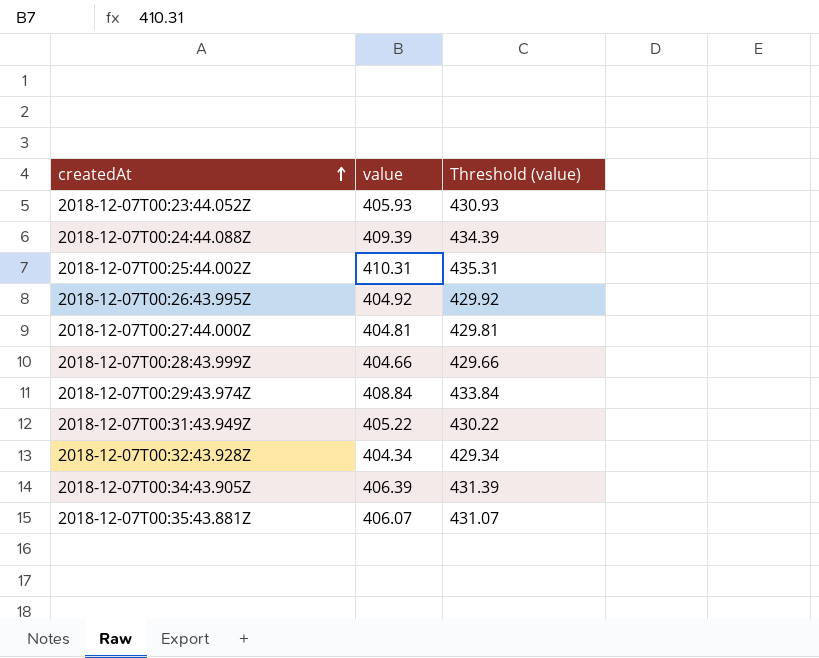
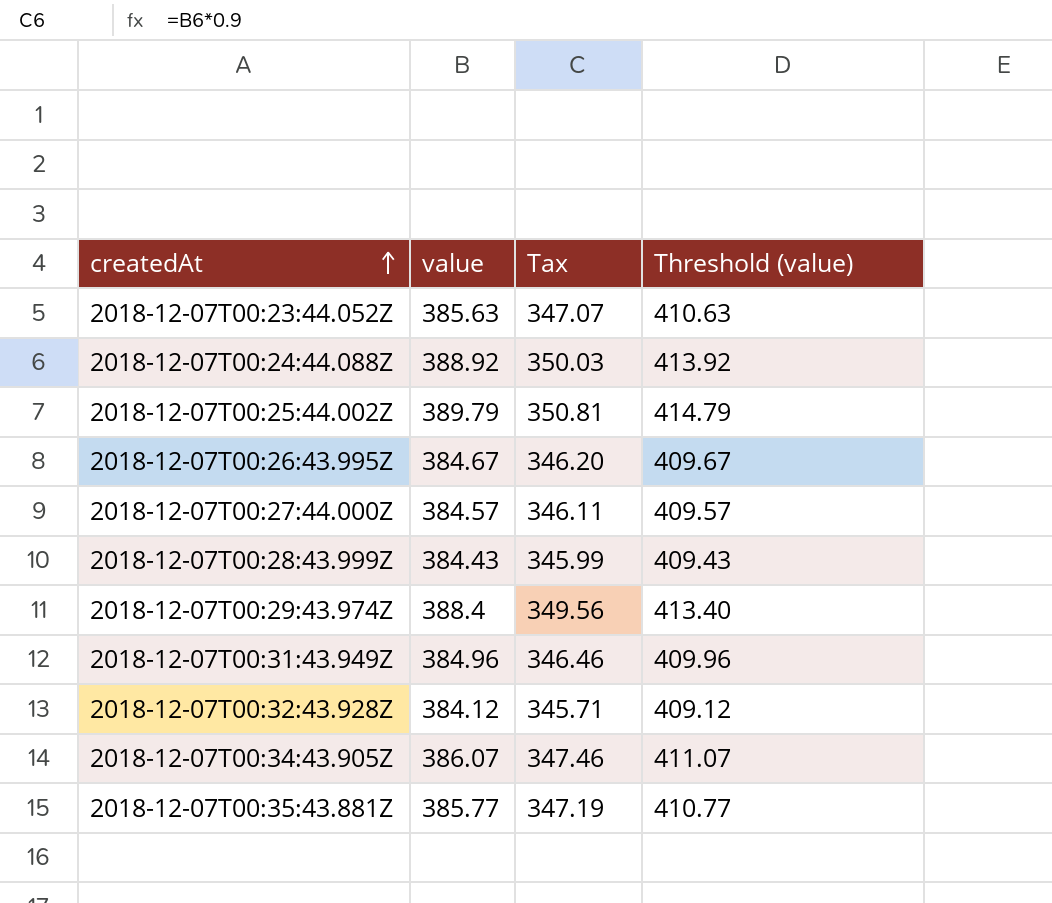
column Tax | formula: none -> [value] * 0.9
2018-12-07T00:23:44.052Z | value: 405.93 -> 385.63
2018-12-07T00:23:44.052Z | Threshold (value): 430.93 -> 410.63
2018-12-07T00:24:44.088Z | value: 409.39 -> 388.92
2018-12-07T00:24:44.088Z | Threshold (value): 434.39 -> 413.92
2018-12-07T00:25:44.002Z | value: 410.31 -> 389.79
2018-12-07T00:25:44.002Z | Threshold (value): 435.31 -> 414.79
2018-12-07T00:26:43.995Z | value: 404.92 -> 384.67
2018-12-07T00:26:43.995Z | Threshold (value): 429.92 -> 409.67
2018-12-07T00:27:44.000Z | value: 404.81 -> 384.57
2018-12-07T00:27:44.000Z | Threshold (value): 429.81 -> 409.57
2018-12-07T00:28:43.999Z | value: 404.66 -> 384.43
2018-12-07T00:28:43.999Z | Threshold (value): 429.66 -> 409.43
2018-12-07T00:29:43.974Z | value: 408.84 -> 388.4
2018-12-07T00:29:43.974Z | Threshold (value): 433.84 -> 413.40
2018-12-07T00:31:43.949Z | value: 405.22 -> 384.96
2018-12-07T00:31:43.949Z | Threshold (value): 430.22 -> 409.96
2018-12-07T00:32:43.928Z | value: 404.34 -> 384.12
2018-12-07T00:32:43.928Z | Threshold (value): 429.34 -> 409.12
2018-12-07T00:34:43.905Z | value: 406.39 -> 386.07
2018-12-07T00:34:43.905Z | Threshold (value): 431.39 -> 411.07
2018-12-07T00:35:43.881Z | value: 406.07 -> 385.77
2018-12-07T00:35:43.881Z | Threshold (value): 431.07 -> 410.77

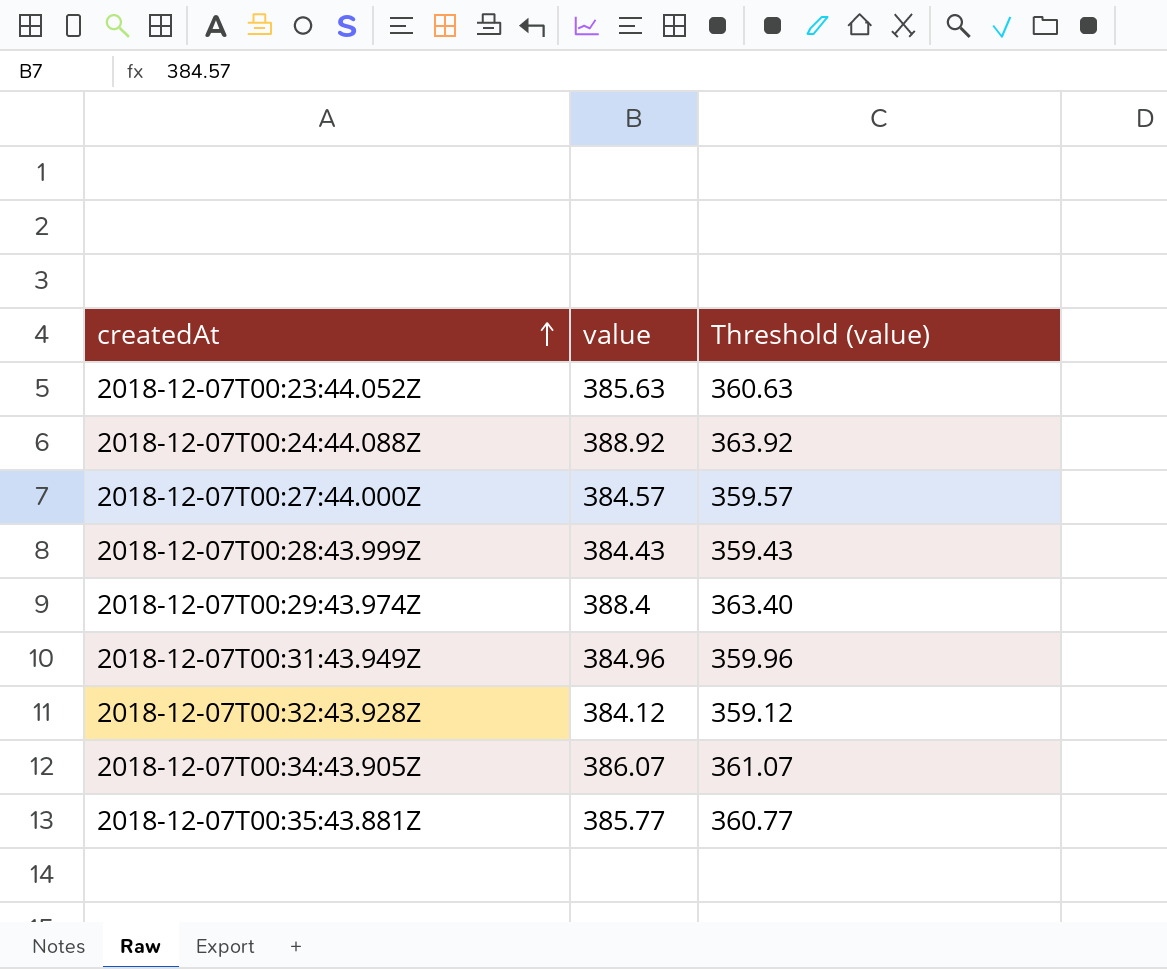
column Tax | formula: [value] * 0.9 -> none
column Threshold (value) | formula: [value] + 25 -> [value] - 25
row 2018-12-07T00:25:44.002Z: 389.79 | 350.81 | 414.79 -> none
row 2018-12-07T00:26:43.995Z: 384.67 | 346.20 | 409.67 -> none

